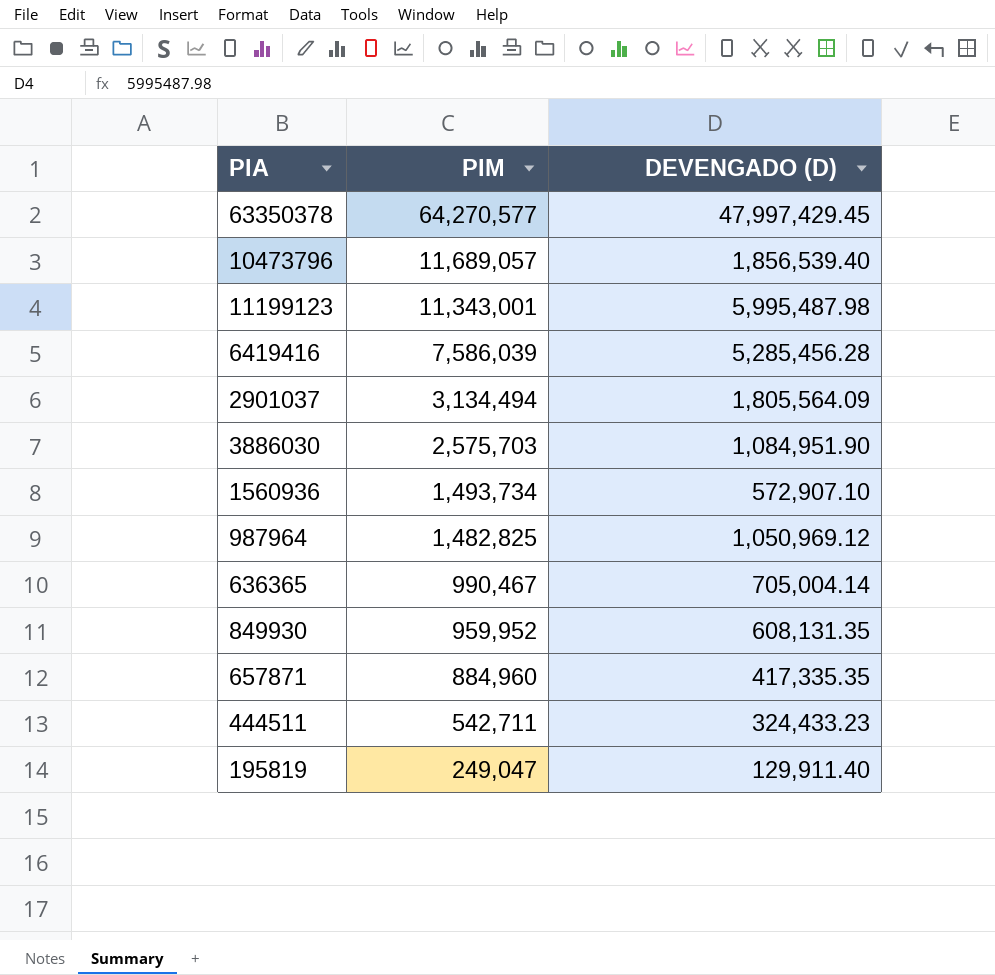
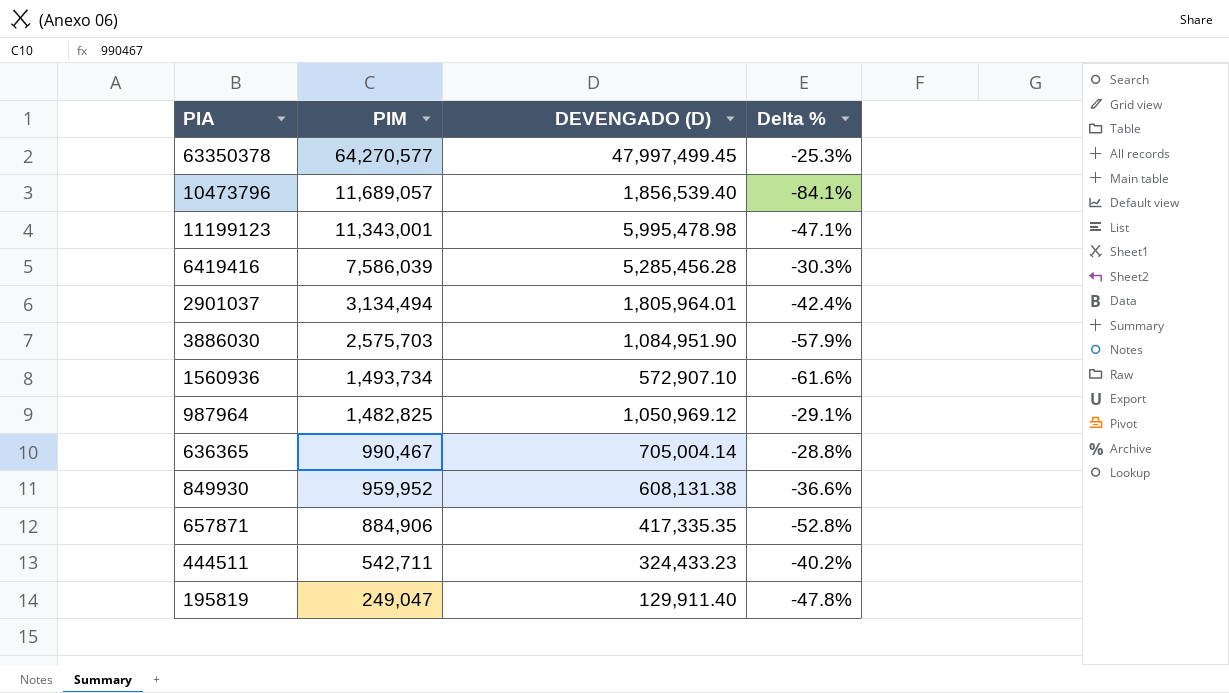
column Delta % | formula: none -> ([DEVENGADO (D)] - [PIM]) / [PIM]
63350378 | DEVENGADO (D): 47,997,429.45 -> 47,997,499.45
11199123 | DEVENGADO (D): 5,995,487.98 -> 5,995,478.98
2901037 | DEVENGADO (D): 1,805,564.09 -> 1,805,964.01
849930 | DEVENGADO (D): 608,131.35 -> 608,131.38
657871 | PIM: 884,960 -> 884,906

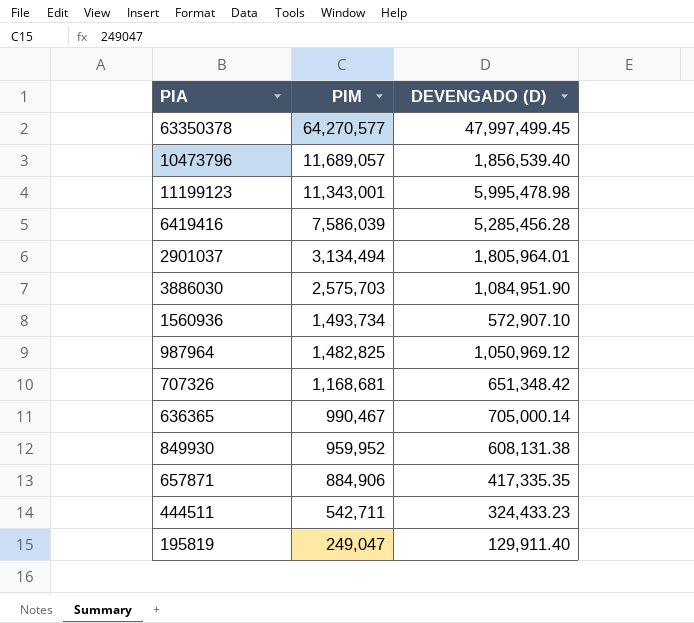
column Delta % | formula: ([DEVENGADO (D)] - [PIM]) / [PIM] -> none
row 707326: none -> 1,168,681 | 651,348.42
636365 | DEVENGADO (D): 705,004.14 -> 705,000.14

